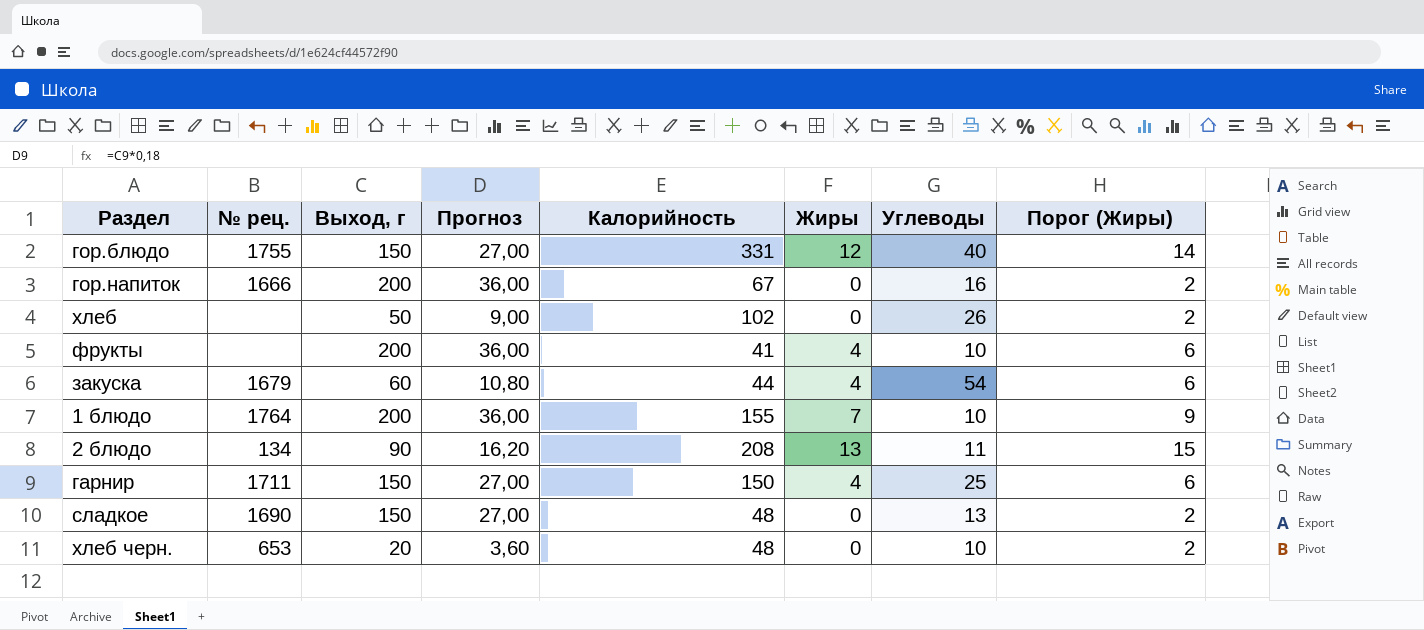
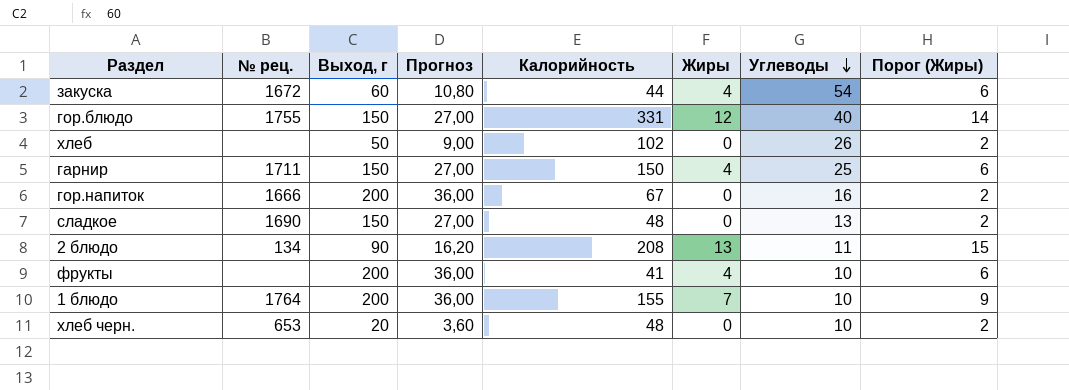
row order: none -> Углеводы descending
закуска | № рец.: 1679 -> 1672

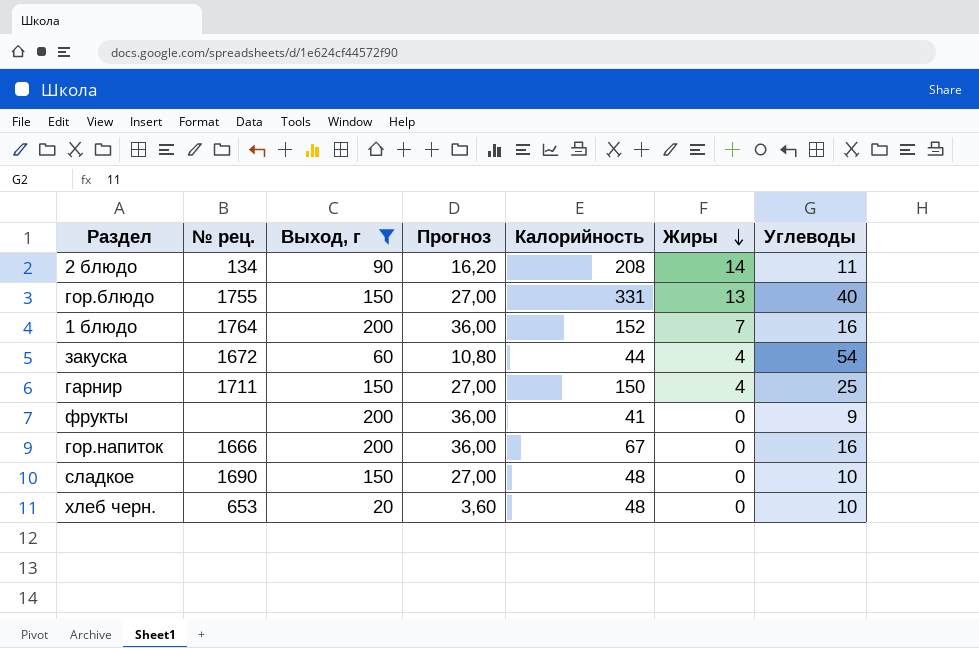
filter: none -> Выход, г != 50
row order: Углеводы descending -> Жиры descending
column Порог (Жиры) | formula: [Жиры] + 2 -> none
2 блюдо | Жиры: 13 -> 14
гор.блюдо | Жиры: 12 -> 13
1 блюдо | Калорийность: 155 -> 152
1 блюдо | Углеводы: 10 -> 16
фрукты | Жиры: 4 -> 0
фрукты | Углеводы: 10 -> 9
сладкое | Углеводы: 13 -> 10

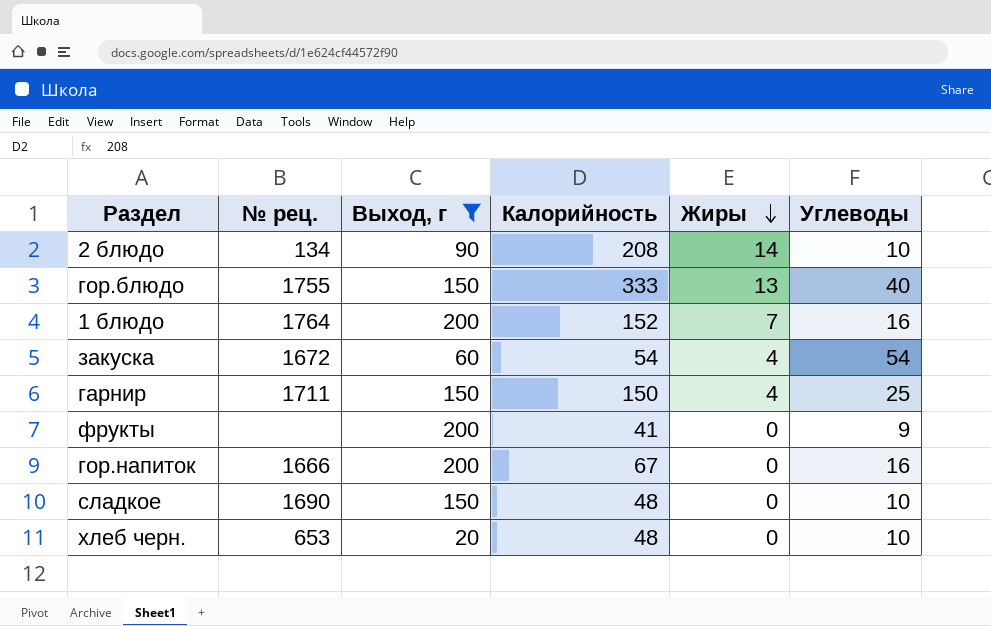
column Прогноз | formula: [Выход, г] * 0,18 -> none
2 блюдо | Углеводы: 11 -> 10
гор.блюдо | Калорийность: 331 -> 333
закуска | Калорийность: 44 -> 54

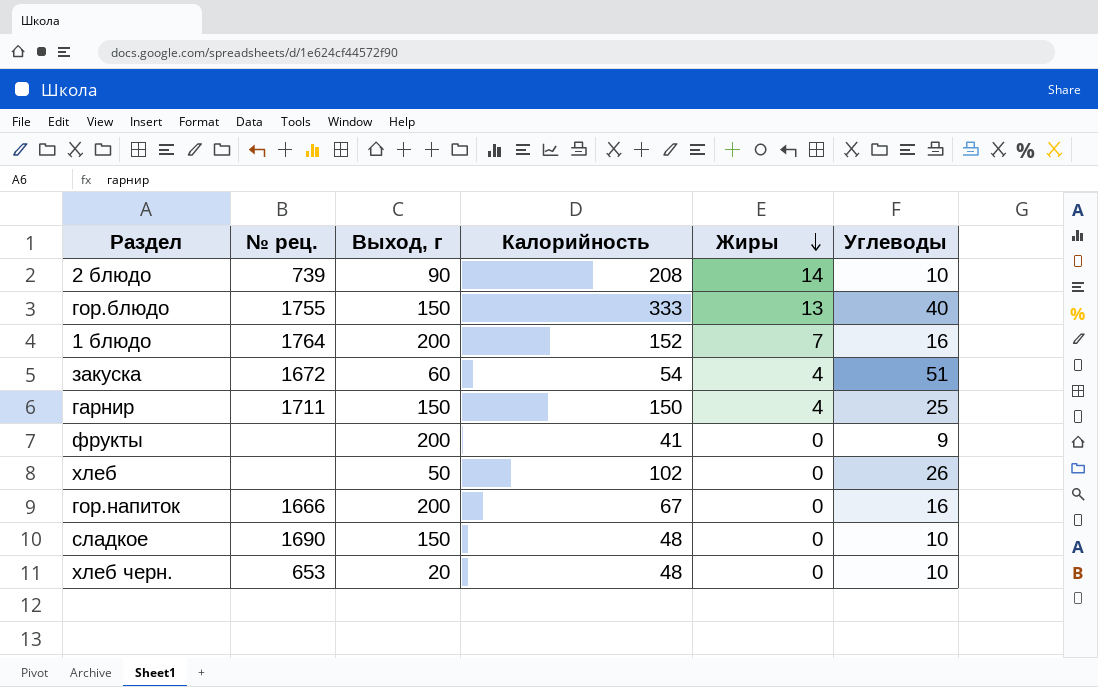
filter: Выход, г != 50 -> none
2 блюдо | № рец.: 134 -> 739
закуска | Углеводы: 54 -> 51

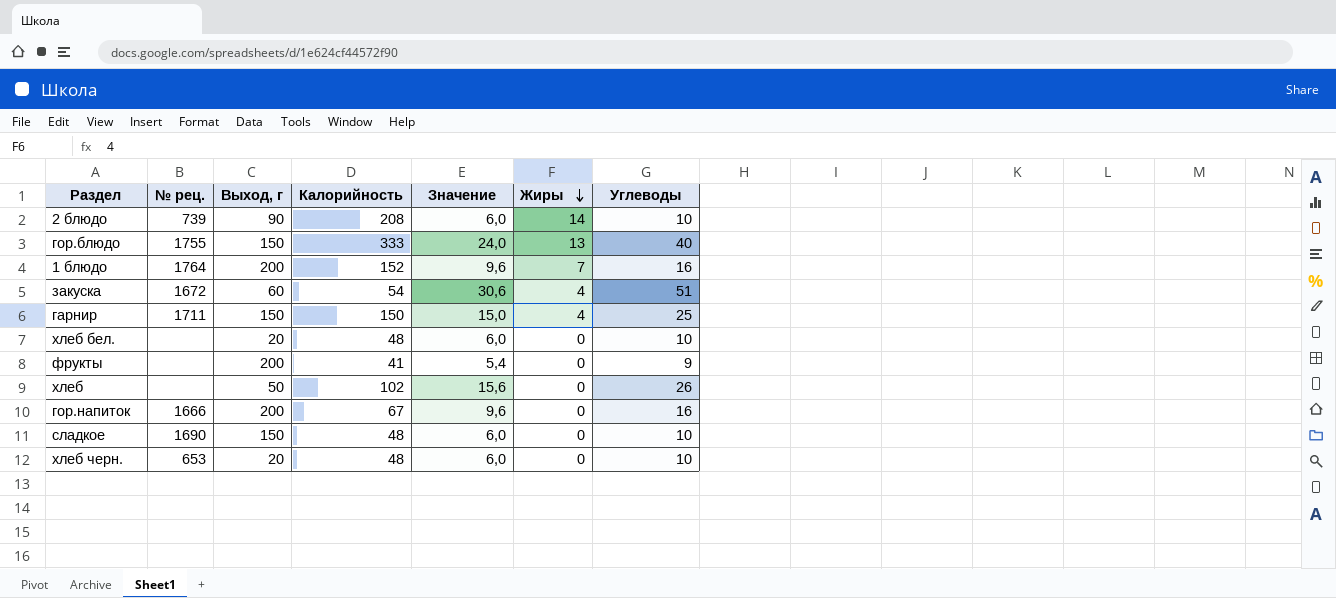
column Значение | formula: none -> [Углеводы] * 0,6
row хлеб бел.: none -> none | 20 | 48 | 6,0 | 0 | 10

